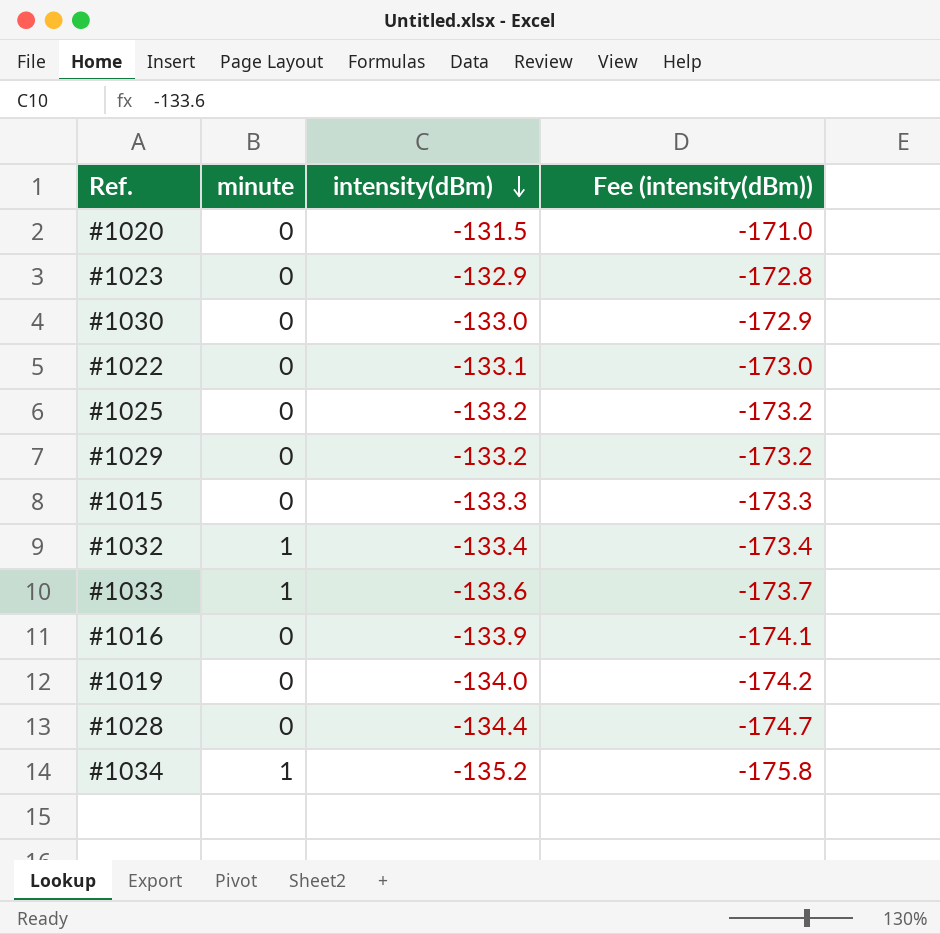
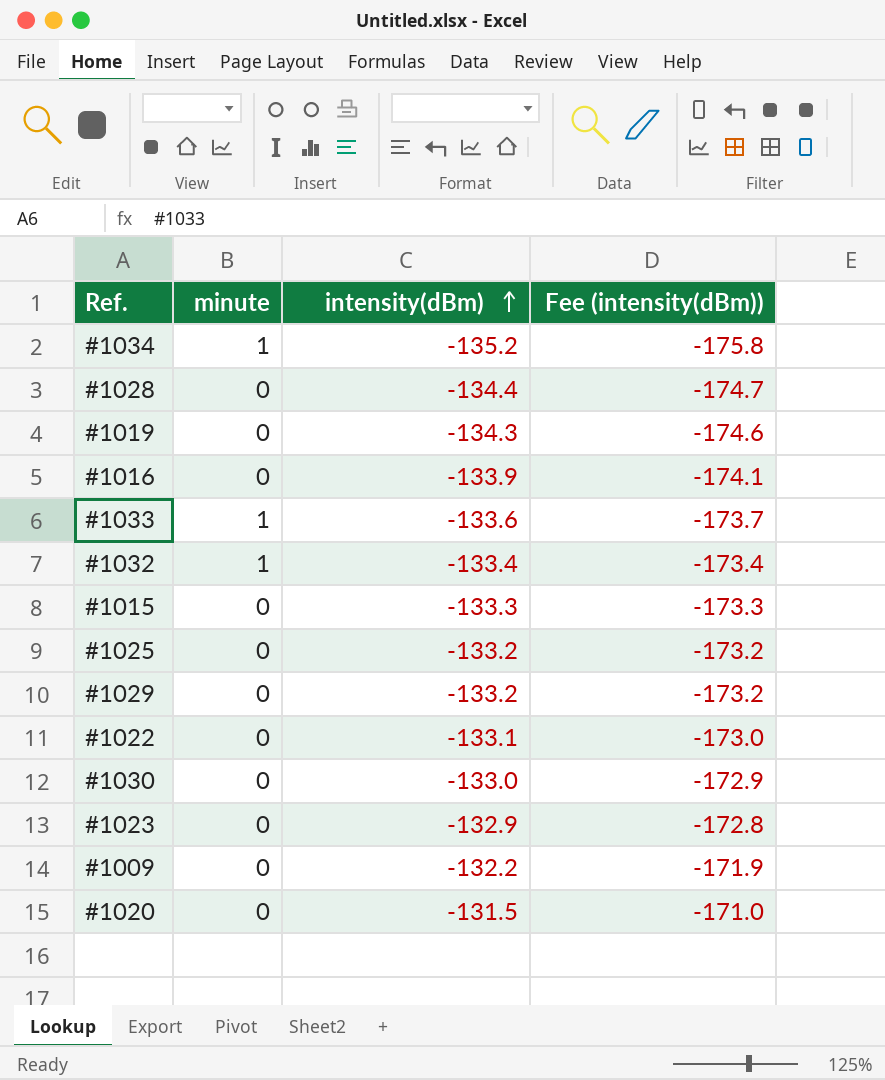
row order: intensity(dBm) descending -> intensity(dBm) ascending
#1019 | intensity(dBm): -134.0 -> -134.3
#1019 | Fee (intensity(dBm)): -174.2 -> -174.6
row #1009: none -> 0 | -132.2 | -171.9

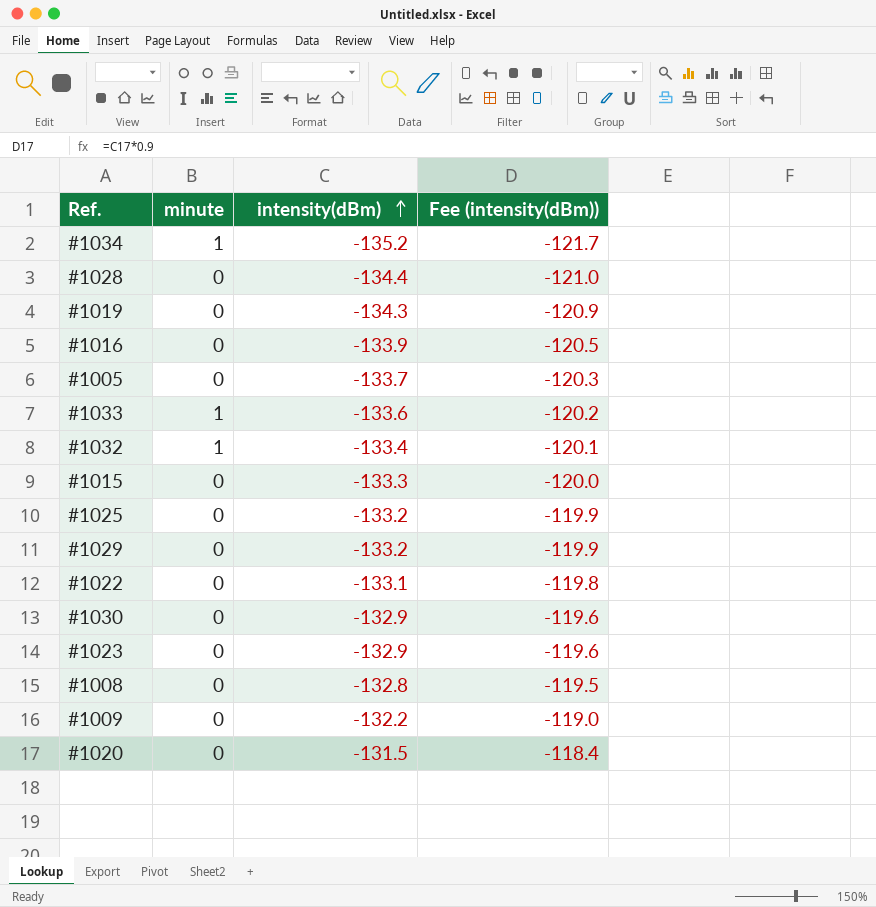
column Fee (intensity(dBm)) | formula: [intensity(dBm)] * 1.3 -> [intensity(dBm)] * 0.9
row #1005: none -> 0 | -133.7 | -120.3
#1030 | intensity(dBm): -133.0 -> -132.9
row #1008: none -> 0 | -132.8 | -119.5

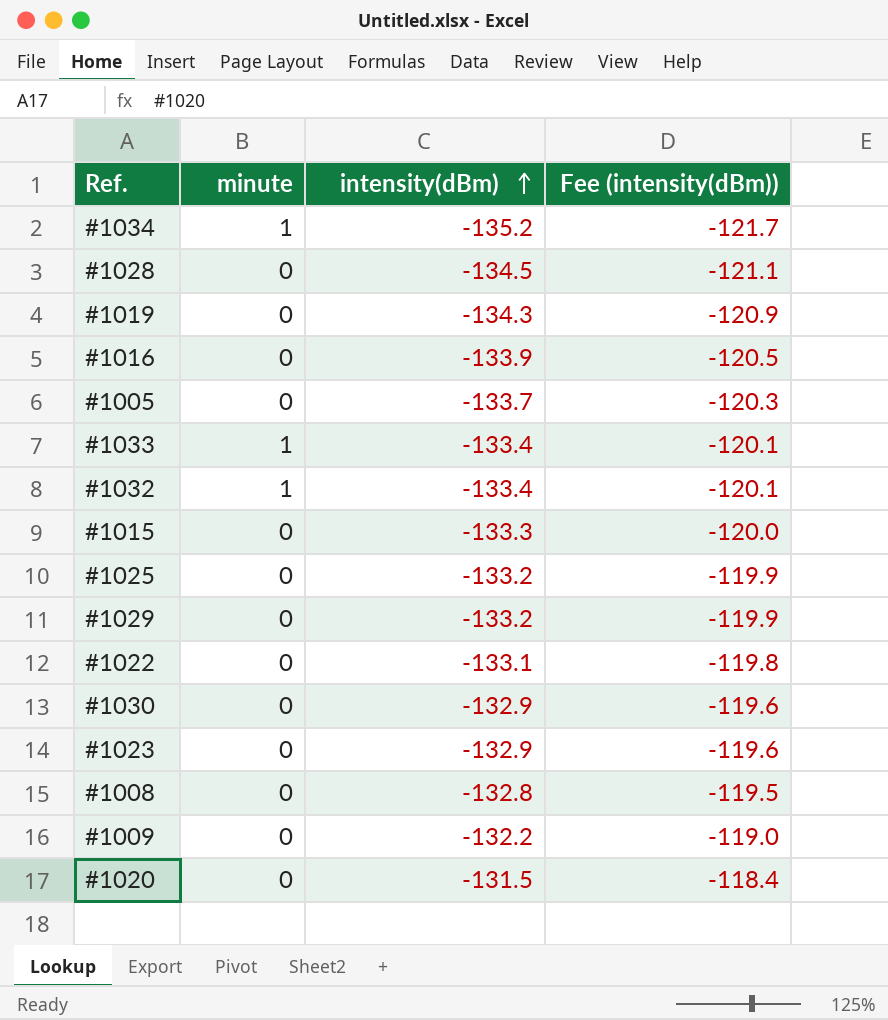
#1028 | intensity(dBm): -134.4 -> -134.5
#1028 | Fee (intensity(dBm)): -121.0 -> -121.1
#1033 | intensity(dBm): -133.6 -> -133.4
#1033 | Fee (intensity(dBm)): -120.2 -> -120.1

